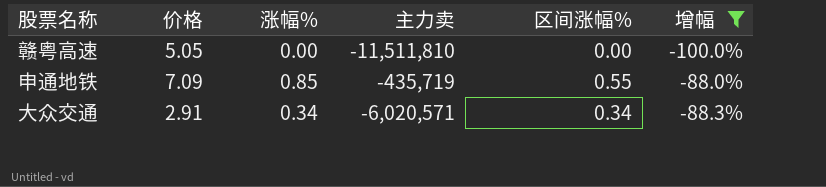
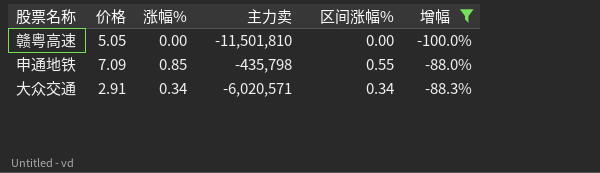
赣粤高速 | 主力卖: -11,511,810 -> -11,501,810
申通地铁 | 主力卖: -435,719 -> -435,798

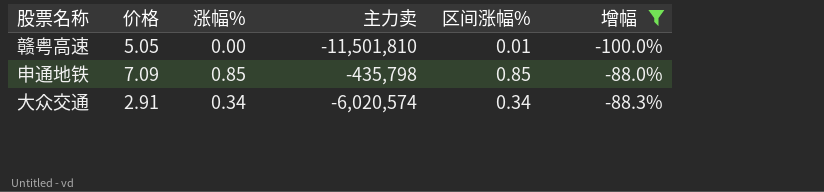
赣粤高速 | 区间涨幅%: 0.00 -> 0.01
申通地铁 | 区间涨幅%: 0.55 -> 0.85
大众交通 | 主力卖: -6,020,571 -> -6,020,574

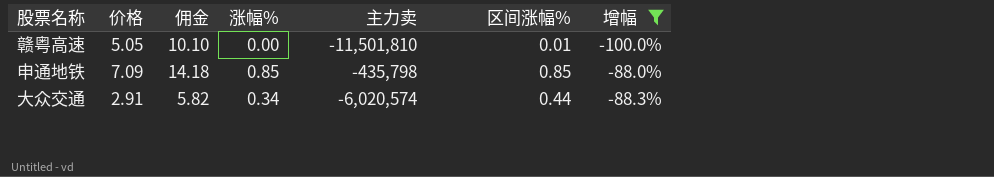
column 佣金 | formula: none -> [价格] * 2
大众交通 | 区间涨幅%: 0.34 -> 0.44

